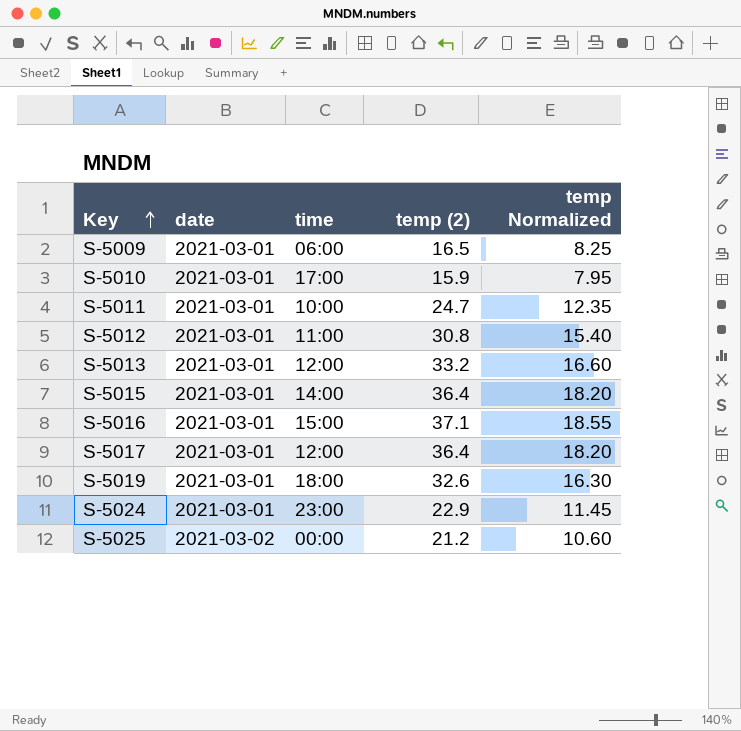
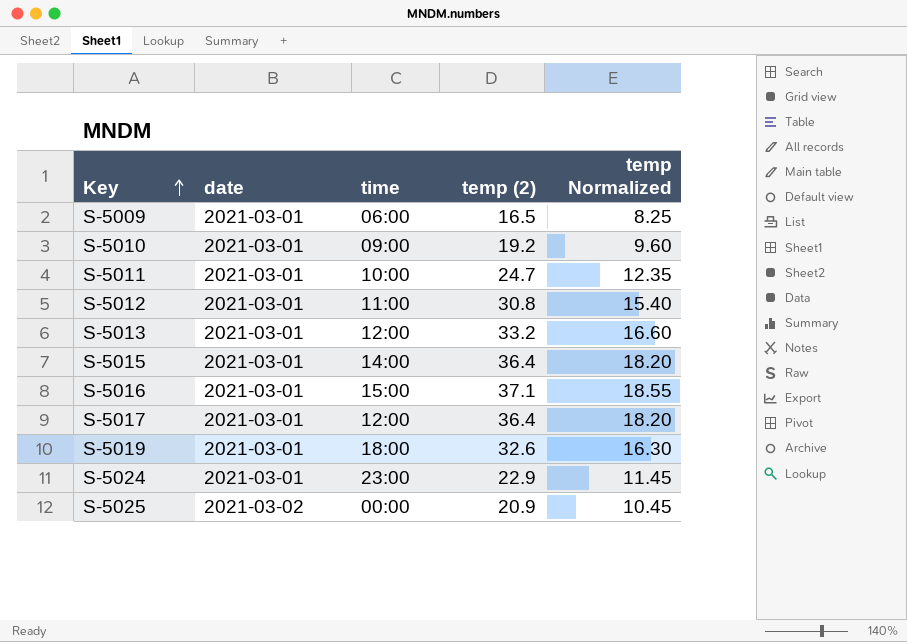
S-5010 | time: 17:00 -> 09:00
S-5010 | temp (2): 15.9 -> 19.2
S-5010 | temp Normalized: 7.95 -> 9.60
S-5025 | temp (2): 21.2 -> 20.9
S-5025 | temp Normalized: 10.60 -> 10.45

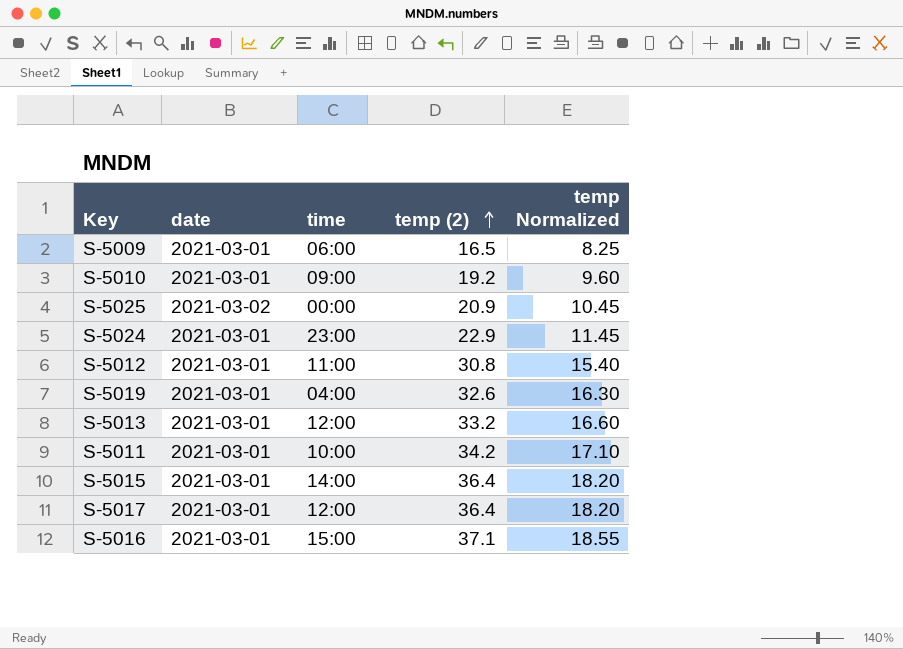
row order: Key ascending -> temp (2) ascending
S-5019 | time: 18:00 -> 04:00
S-5011 | temp (2): 24.7 -> 34.2
S-5011 | temp Normalized: 12.35 -> 17.10

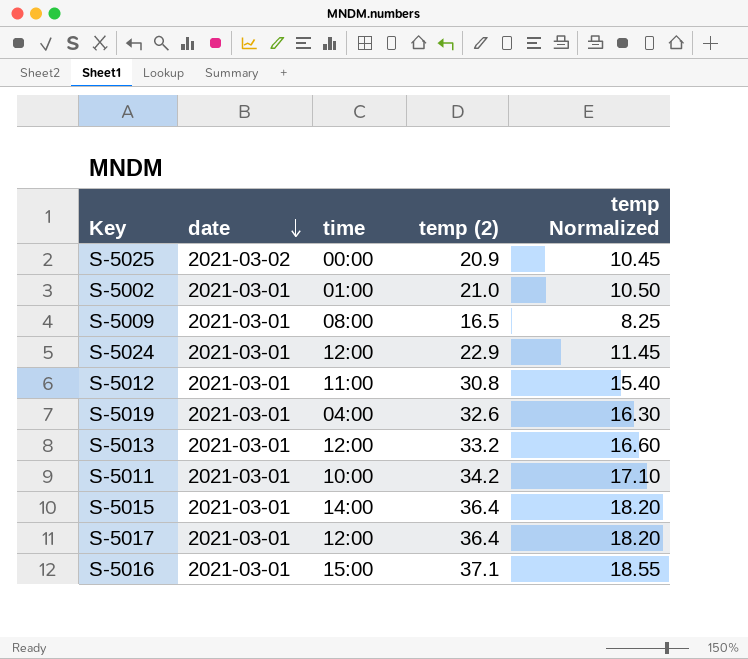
row order: temp (2) ascending -> date descending
row S-5010: 2021-03-01 | 09:00 | 19.2 | 9.60 -> none
row S-5002: none -> 2021-03-01 | 01:00 | 21.0 | 10.50
S-5009 | time: 06:00 -> 08:00
S-5024 | time: 23:00 -> 12:00

